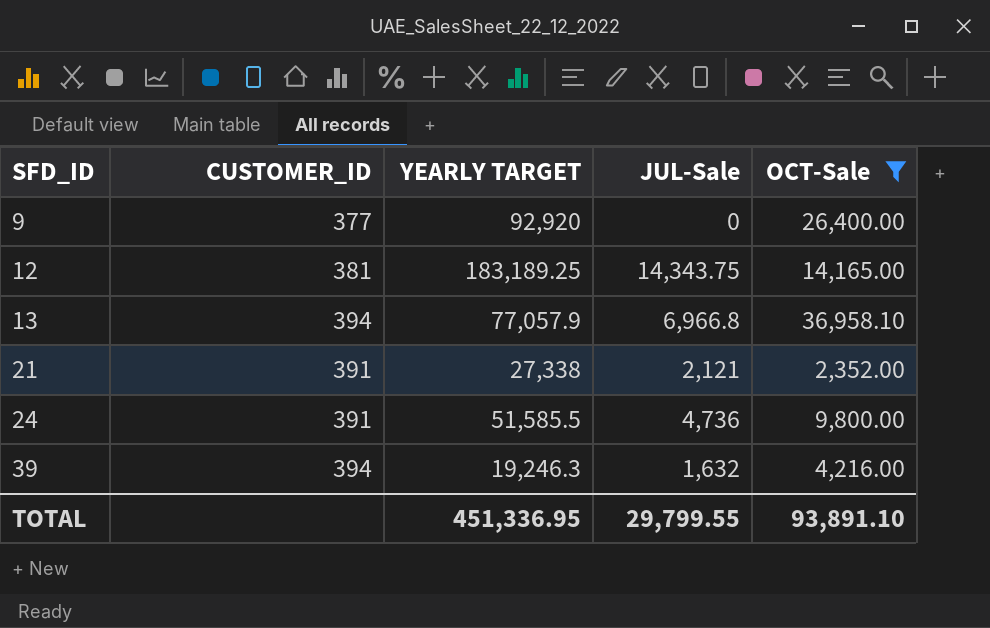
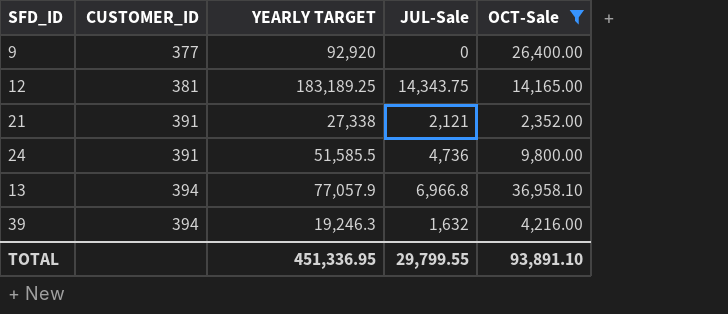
row order: SFD_ID ascending -> CUSTOMER_ID ascending

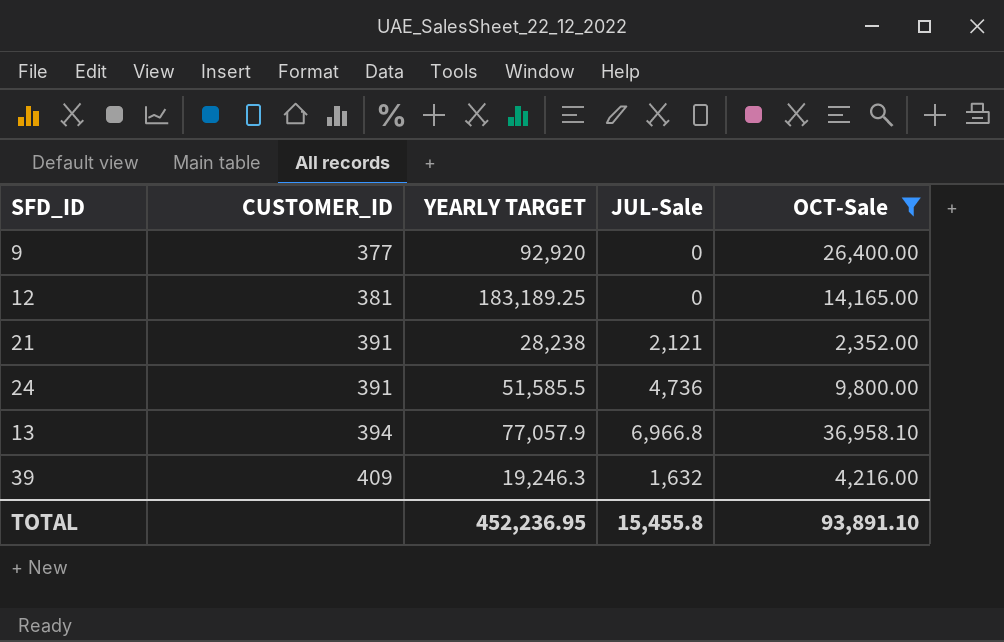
12 | JUL-Sale: 14,343.75 -> 0
21 | YEARLY TARGET: 27,338 -> 28,238
39 | CUSTOMER_ID: 394 -> 409
TOTAL | YEARLY TARGET: 451,336.95 -> 452,236.95
TOTAL | JUL-Sale: 29,799.55 -> 15,455.8

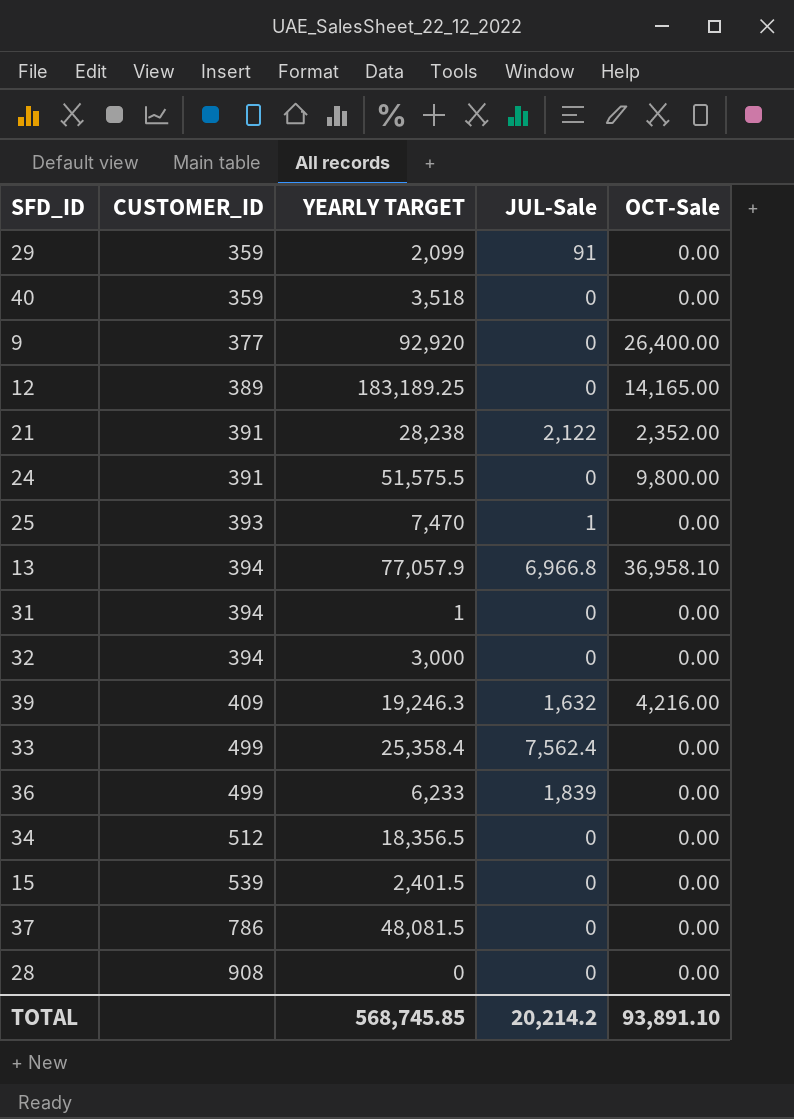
filter: OCT-Sale != 0.00 -> none
12 | CUSTOMER_ID: 381 -> 389
21 | JUL-Sale: 2,121 -> 2,122
24 | YEARLY TARGET: 51,585.5 -> 51,575.5
24 | JUL-Sale: 4,736 -> 0
TOTAL | YEARLY TARGET: 452,236.95 -> 568,745.85
TOTAL | JUL-Sale: 15,455.8 -> 20,214.2

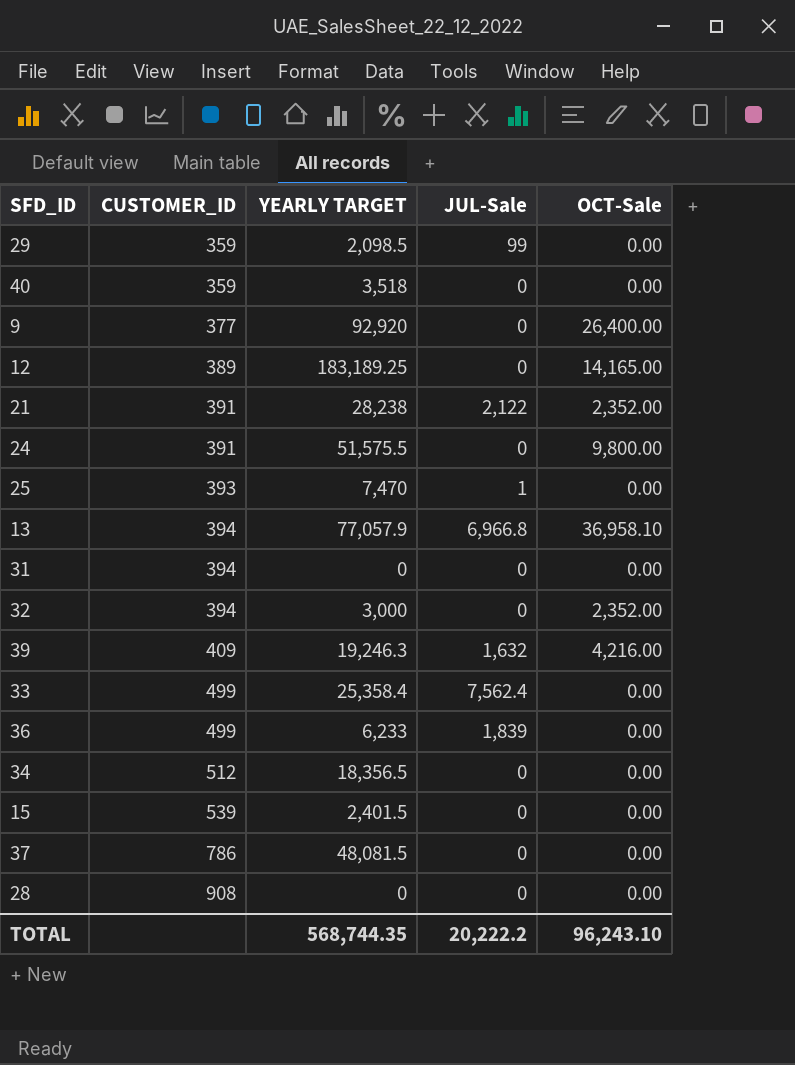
29 | YEARLY TARGET: 2,099 -> 2,098.5
29 | JUL-Sale: 91 -> 99
31 | YEARLY TARGET: 1 -> 0
32 | OCT-Sale: 0.00 -> 2,352.00
TOTAL | YEARLY TARGET: 568,745.85 -> 568,744.35
TOTAL | JUL-Sale: 20,214.2 -> 20,222.2
TOTAL | OCT-Sale: 93,891.10 -> 96,243.10

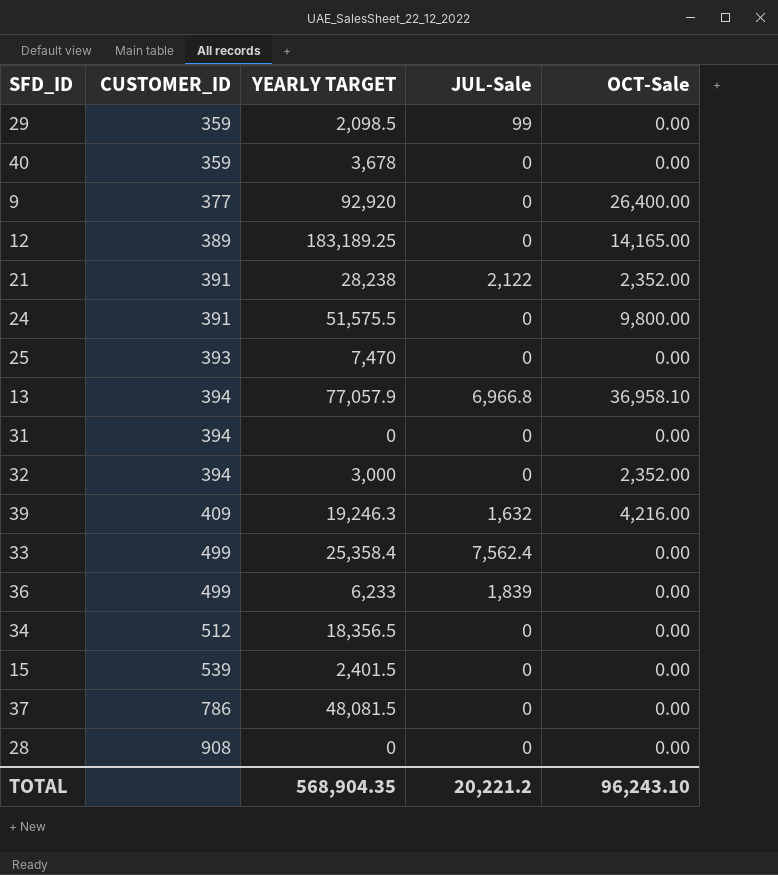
40 | YEARLY TARGET: 3,518 -> 3,678
25 | JUL-Sale: 1 -> 0
TOTAL | YEARLY TARGET: 568,744.35 -> 568,904.35
TOTAL | JUL-Sale: 20,222.2 -> 20,221.2

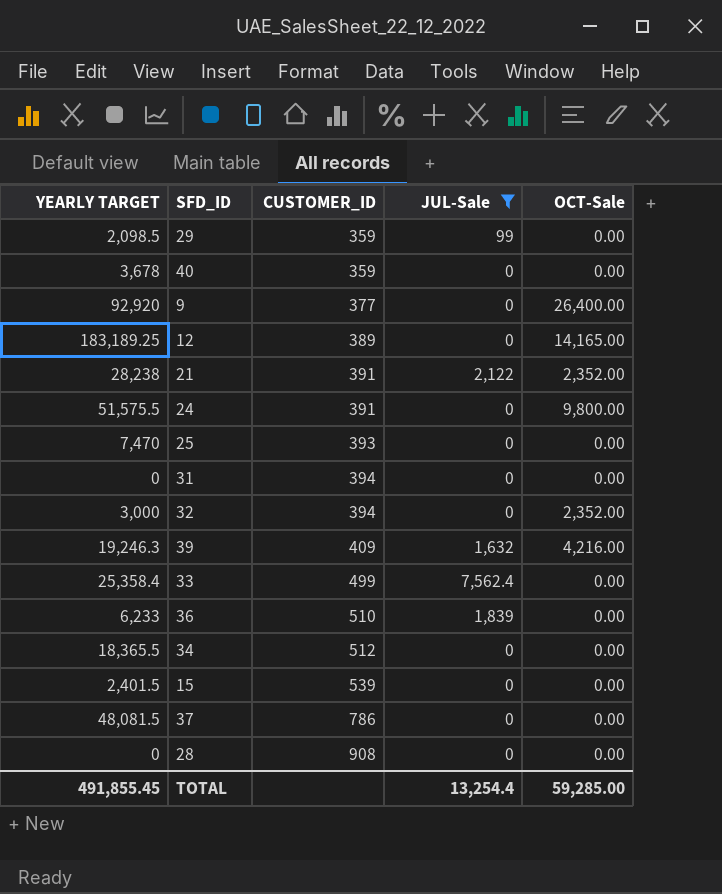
filter: none -> JUL-Sale != 6,966.8
column YEARLY TARGET | position: 3 -> 1
36 | CUSTOMER_ID: 499 -> 510
34 | YEARLY TARGET: 18,356.5 -> 18,365.5
TOTAL | YEARLY TARGET: 568,904.35 -> 491,855.45
TOTAL | JUL-Sale: 20,221.2 -> 13,254.4
TOTAL | OCT-Sale: 96,243.10 -> 59,285.00

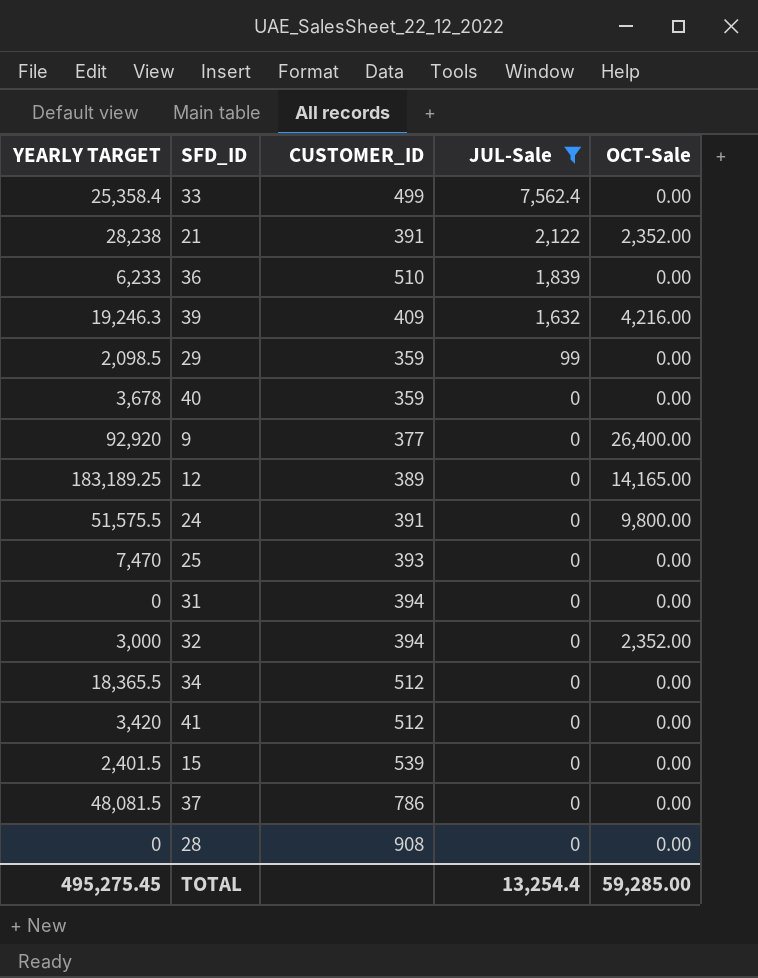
row order: CUSTOMER_ID ascending -> JUL-Sale descending
row 41: none -> 3,420 | 512 | 0 | 0.00
TOTAL | YEARLY TARGET: 491,855.45 -> 495,275.45

